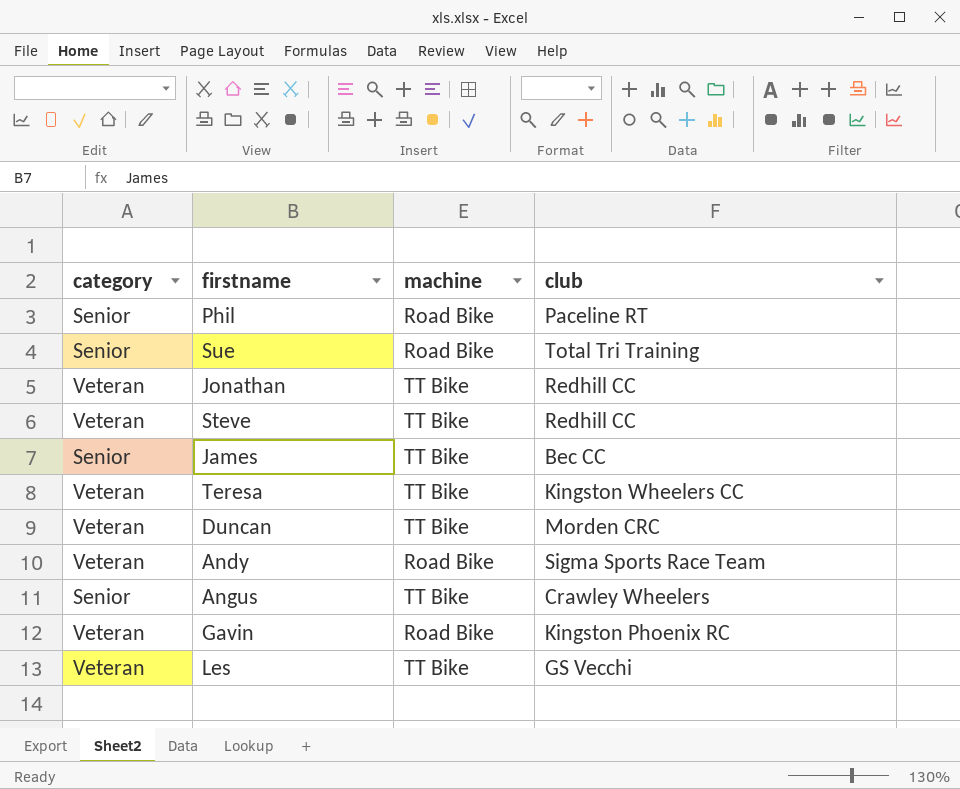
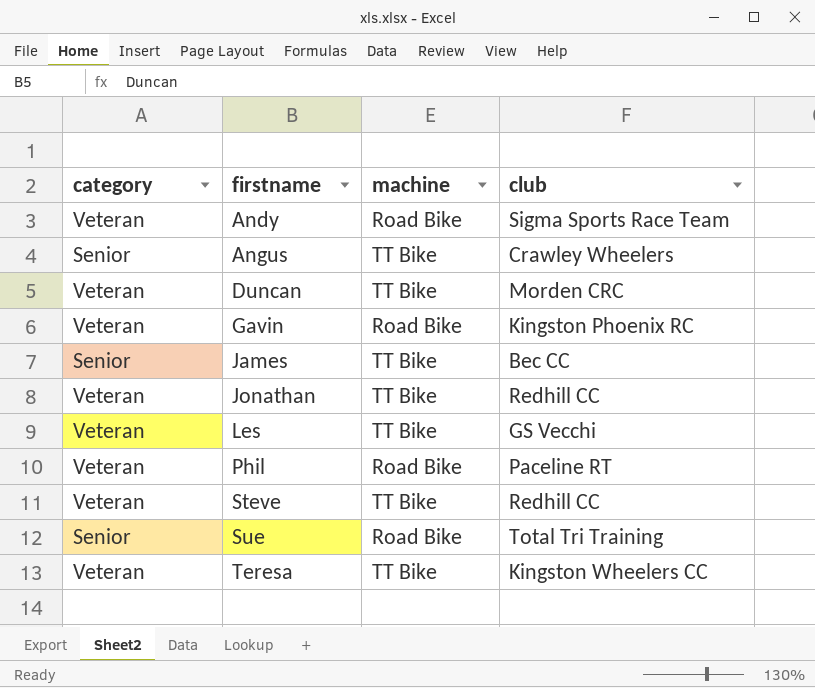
row order: none -> firstname ascending
Phil | category: Senior -> Veteran

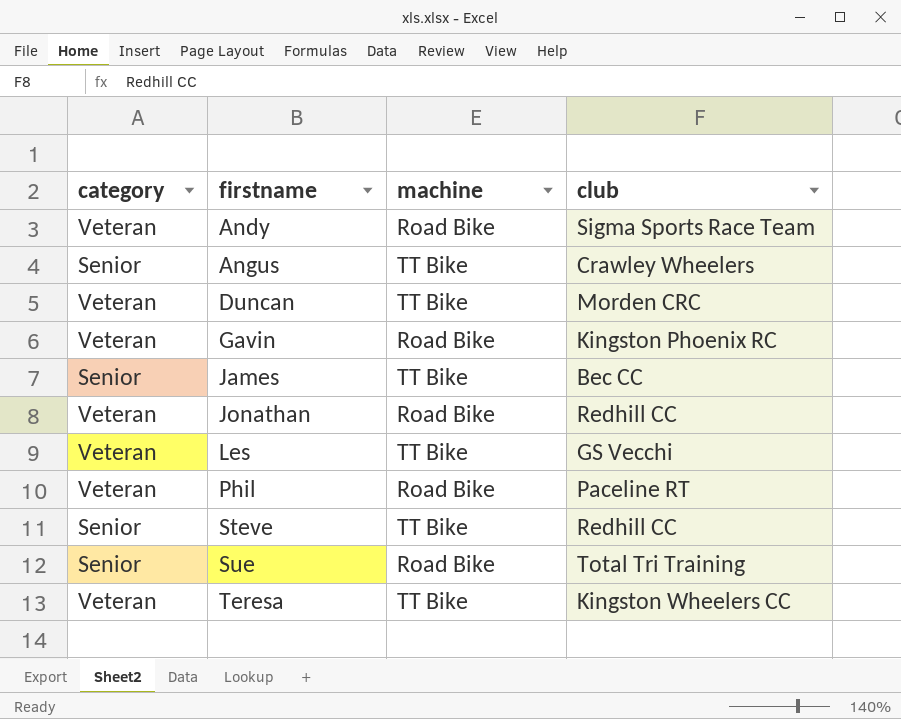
Jonathan | machine: TT Bike -> Road Bike
Steve | category: Veteran -> Senior

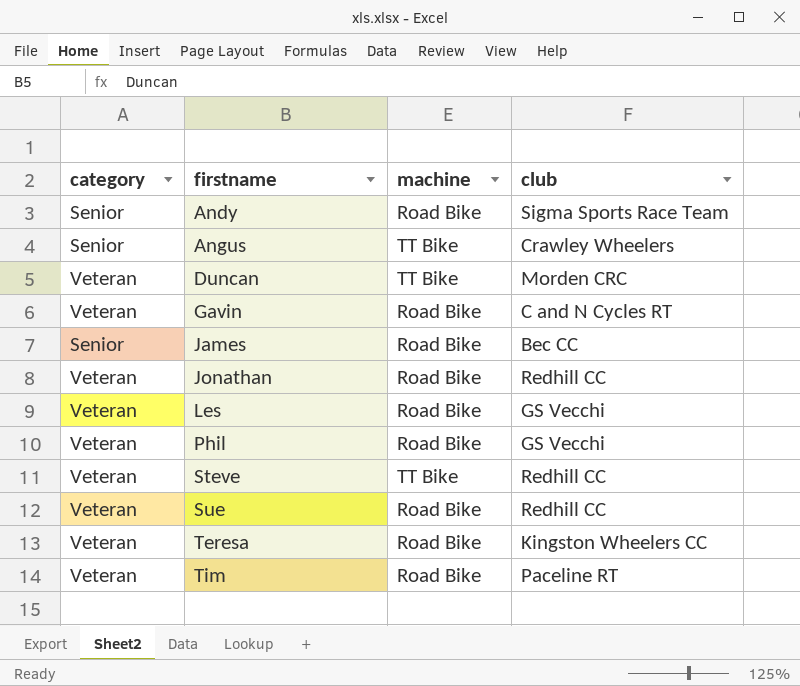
Andy | category: Veteran -> Senior
Gavin | club: Kingston Phoenix RC -> C and N Cycles RT
James | machine: TT Bike -> Road Bike
Les | machine: TT Bike -> Road Bike
Phil | club: Paceline RT -> GS Vecchi
Steve | category: Senior -> Veteran
Sue | category: Senior -> Veteran
Sue | club: Total Tri Training -> Redhill CC
Teresa | machine: TT Bike -> Road Bike
row Tim: none -> Veteran | Road Bike | Paceline RT

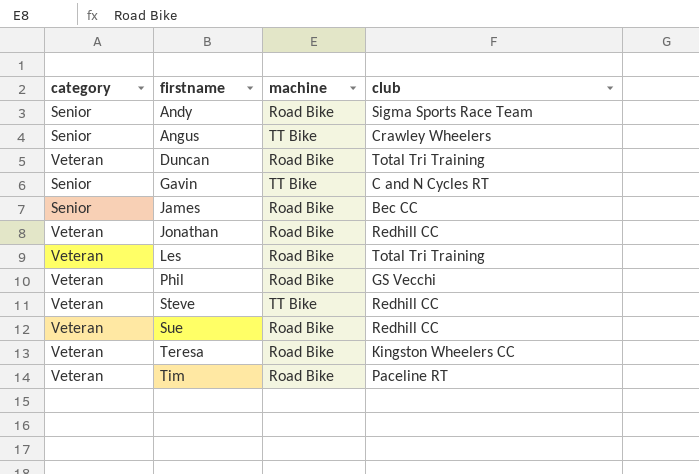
Duncan | machine: TT Bike -> Road Bike
Duncan | club: Morden CRC -> Total Tri Training
Gavin | category: Veteran -> Senior
Gavin | machine: Road Bike -> TT Bike
Les | club: GS Vecchi -> Total Tri Training

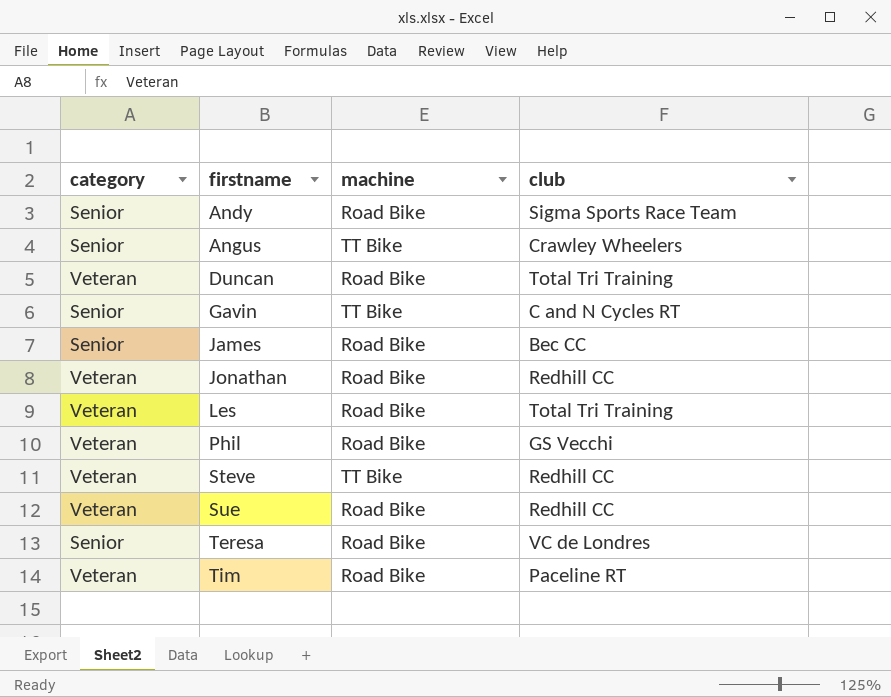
Teresa | category: Veteran -> Senior
Teresa | club: Kingston Wheelers CC -> VC de Londres

